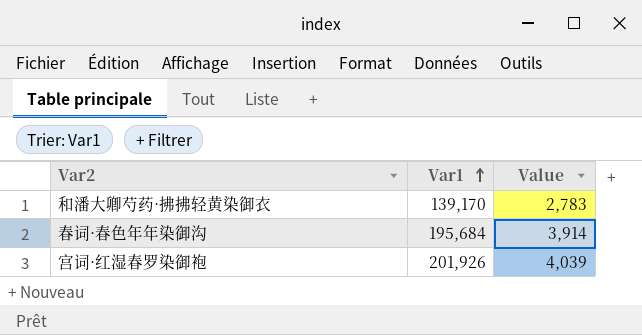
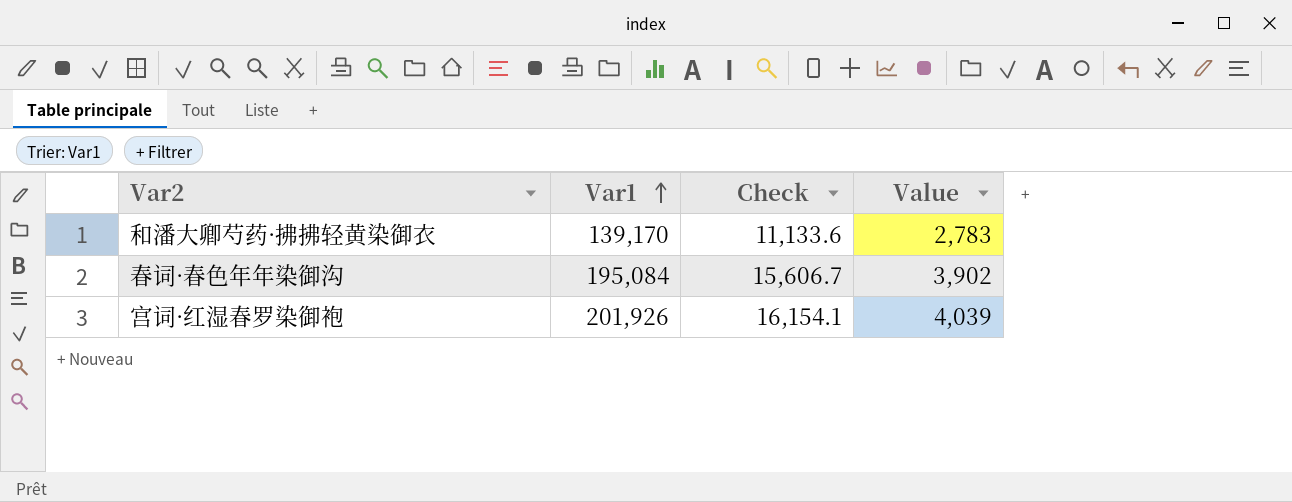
column Check | formula: none -> [Var1] * 0.08
春词·春色年年染御沟 | Var1: 195,684 -> 195,084
春词·春色年年染御沟 | Value: 3,914 -> 3,902

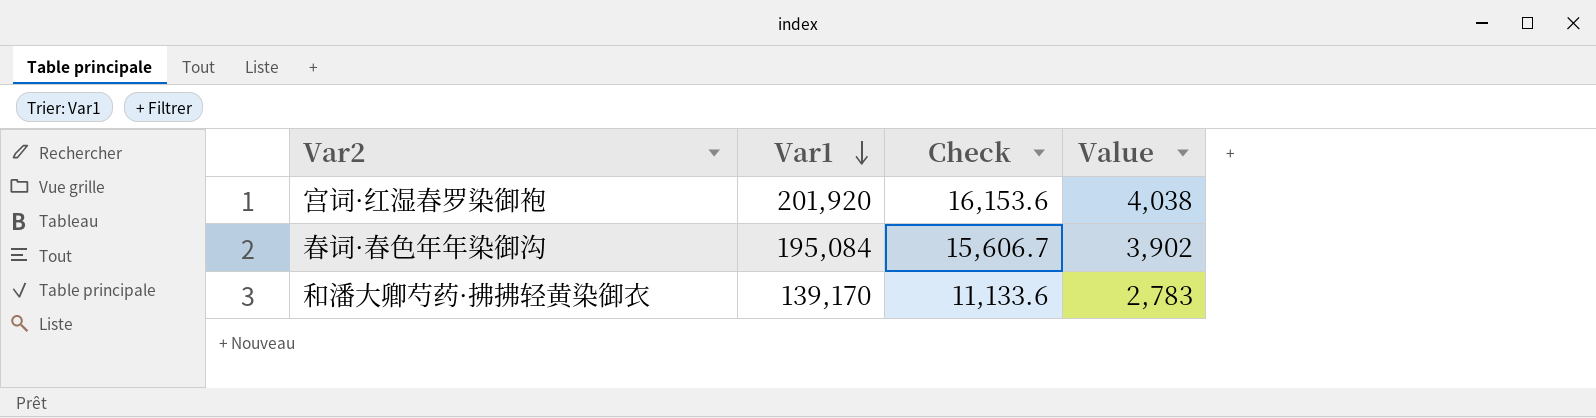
row order: Var1 ascending -> Var1 descending
宫词·红湿春罗染御袍 | Var1: 201,926 -> 201,920
宫词·红湿春罗染御袍 | Check: 16,154.1 -> 16,153.6
宫词·红湿春罗染御袍 | Value: 4,039 -> 4,038

